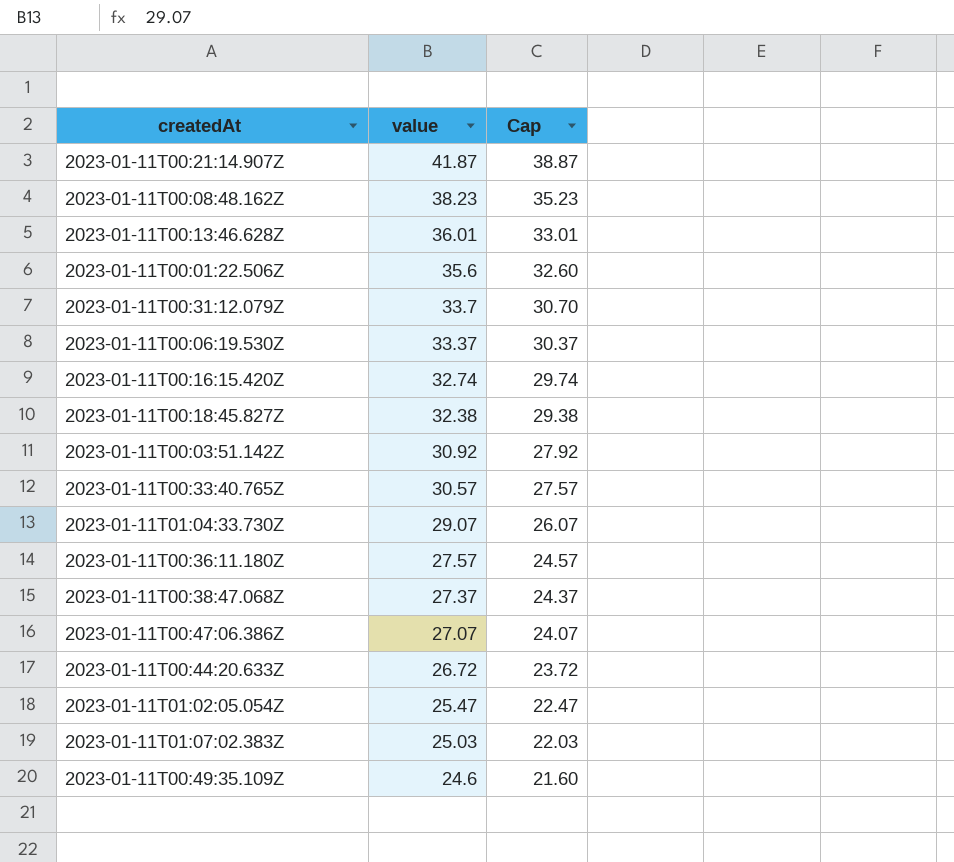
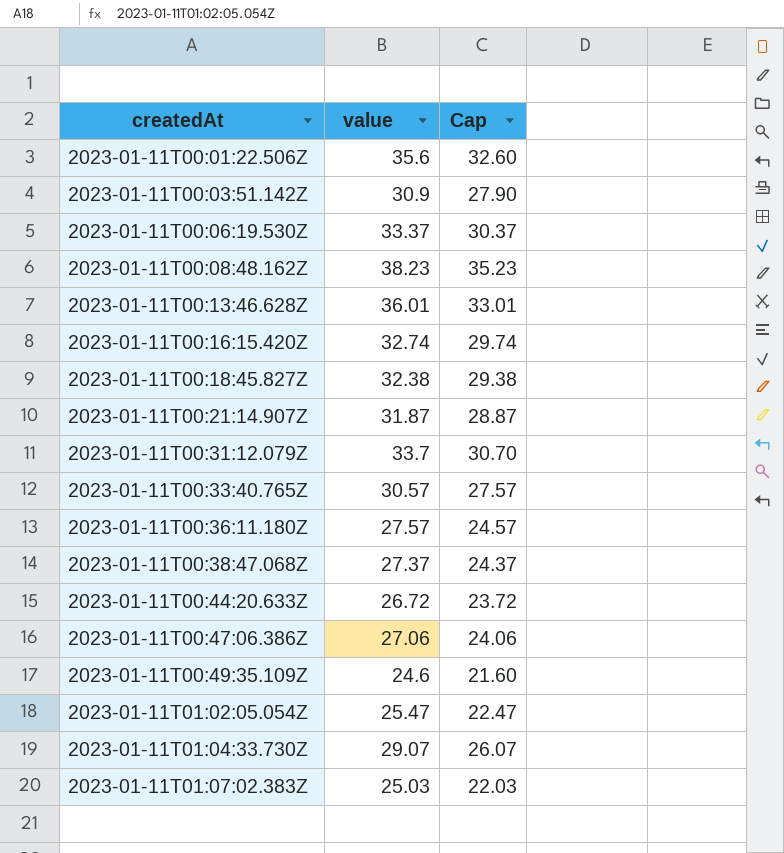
row order: value descending -> createdAt ascending
2023-01-11T00:03:51.142Z | value: 30.92 -> 30.9
2023-01-11T00:03:51.142Z | Cap: 27.92 -> 27.90
2023-01-11T00:21:14.907Z | value: 41.87 -> 31.87
2023-01-11T00:21:14.907Z | Cap: 38.87 -> 28.87
2023-01-11T00:47:06.386Z | value: 27.07 -> 27.06
2023-01-11T00:47:06.386Z | Cap: 24.07 -> 24.06

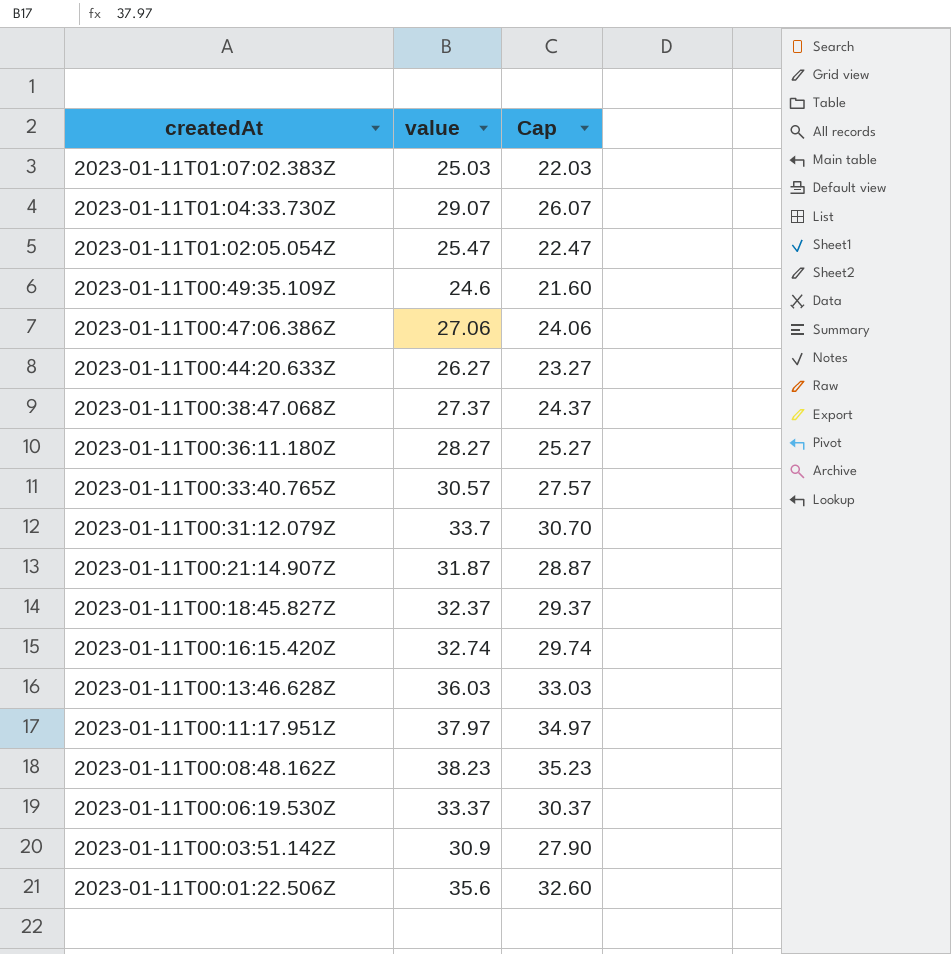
row order: createdAt ascending -> createdAt descending
2023-01-11T00:44:20.633Z | value: 26.72 -> 26.27
2023-01-11T00:44:20.633Z | Cap: 23.72 -> 23.27
2023-01-11T00:36:11.180Z | value: 27.57 -> 28.27
2023-01-11T00:36:11.180Z | Cap: 24.57 -> 25.27
2023-01-11T00:18:45.827Z | value: 32.38 -> 32.37
2023-01-11T00:18:45.827Z | Cap: 29.38 -> 29.37
2023-01-11T00:13:46.628Z | value: 36.01 -> 36.03
2023-01-11T00:13:46.628Z | Cap: 33.01 -> 33.03
row 2023-01-11T00:11:17.951Z: none -> 37.97 | 34.97

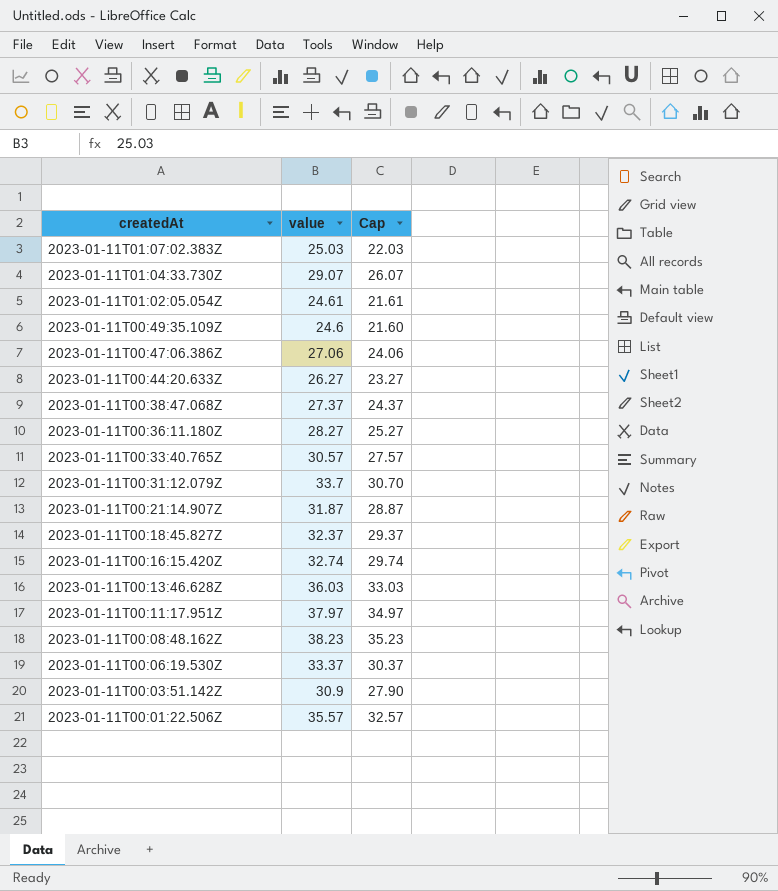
2023-01-11T01:02:05.054Z | value: 25.47 -> 24.61
2023-01-11T01:02:05.054Z | Cap: 22.47 -> 21.61
2023-01-11T00:01:22.506Z | value: 35.6 -> 35.57
2023-01-11T00:01:22.506Z | Cap: 32.60 -> 32.57

